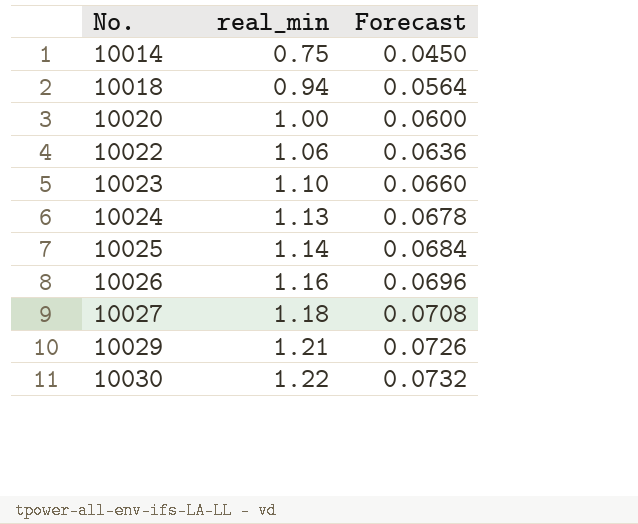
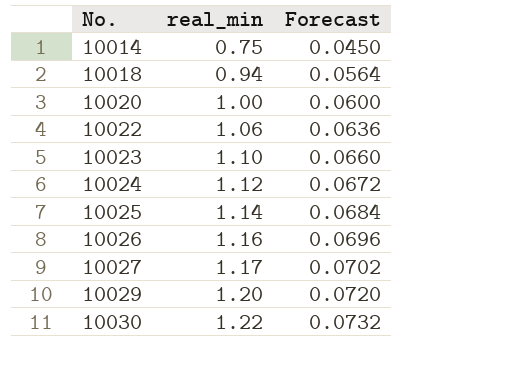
10024 | real_min: 1.13 -> 1.12
10024 | Forecast: 0.0678 -> 0.0672
10027 | real_min: 1.18 -> 1.17
10027 | Forecast: 0.0708 -> 0.0702
10029 | real_min: 1.21 -> 1.20
10029 | Forecast: 0.0726 -> 0.0720

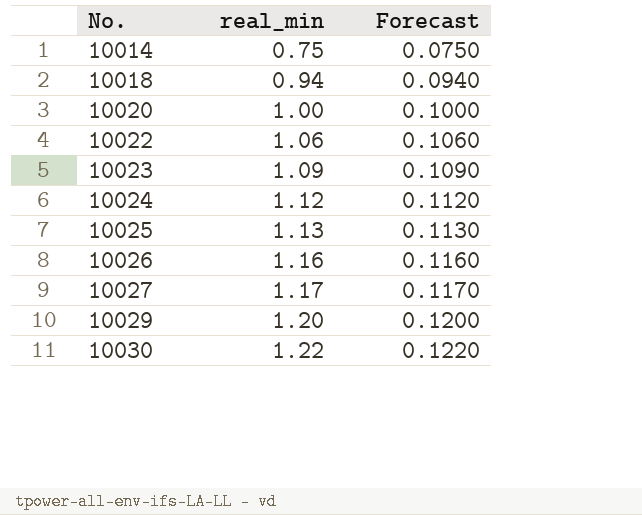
column Forecast | formula: [real_min] * 0.06 -> [real_min] * 0.1
10023 | real_min: 1.10 -> 1.09
10025 | real_min: 1.14 -> 1.13

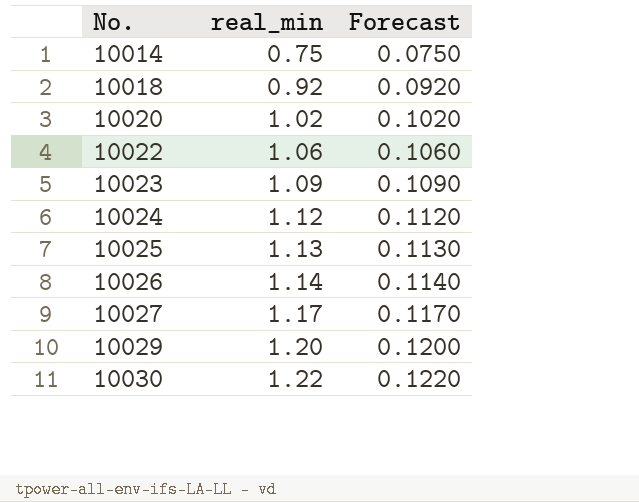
10018 | real_min: 0.94 -> 0.92
10018 | Forecast: 0.0940 -> 0.0920
10020 | real_min: 1.00 -> 1.02
10020 | Forecast: 0.1000 -> 0.1020
10026 | real_min: 1.16 -> 1.14
10026 | Forecast: 0.1160 -> 0.1140

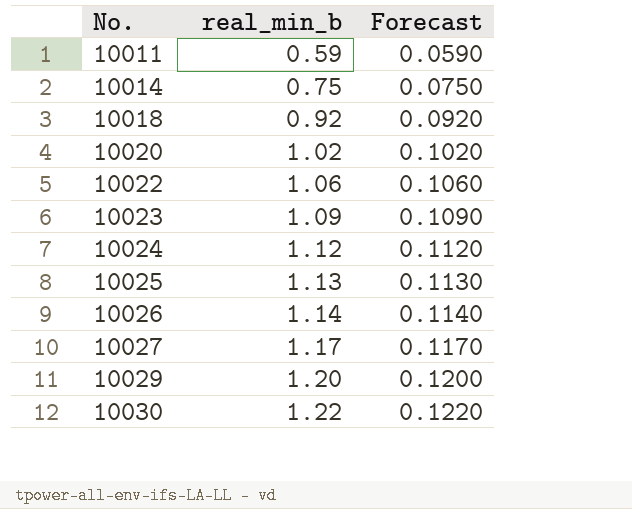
column name: real_min -> real_min_b
row 10011: none -> 0.59 | 0.0590

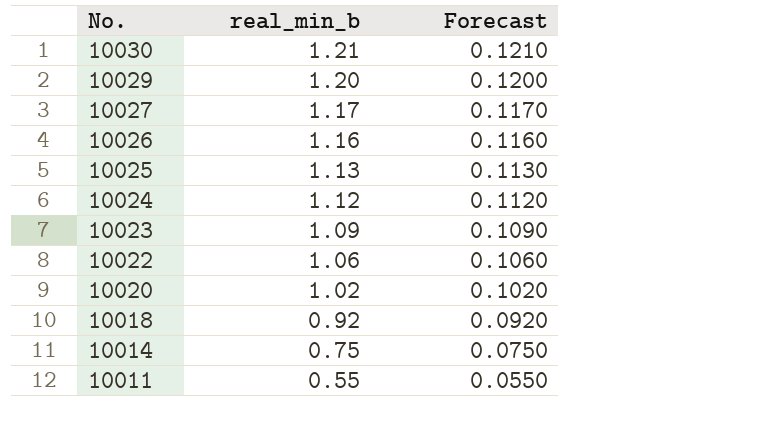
row order: No. ascending -> No. descending
10030 | real_min_b: 1.22 -> 1.21
10030 | Forecast: 0.1220 -> 0.1210
10026 | real_min_b: 1.14 -> 1.16
10026 | Forecast: 0.1140 -> 0.1160
10011 | real_min_b: 0.59 -> 0.55
10011 | Forecast: 0.0590 -> 0.0550

